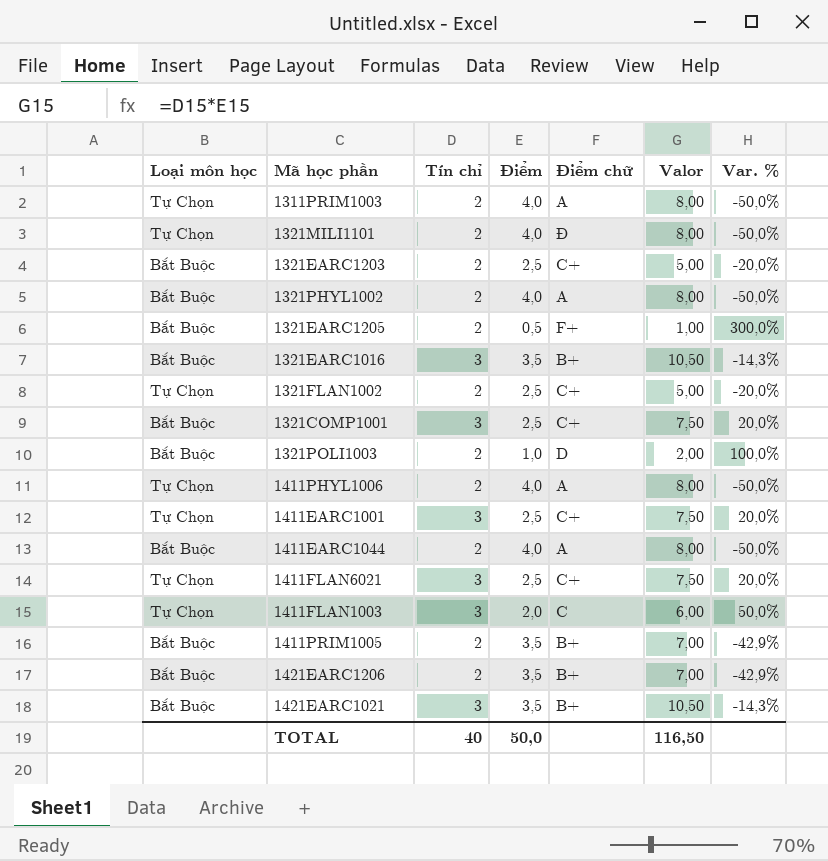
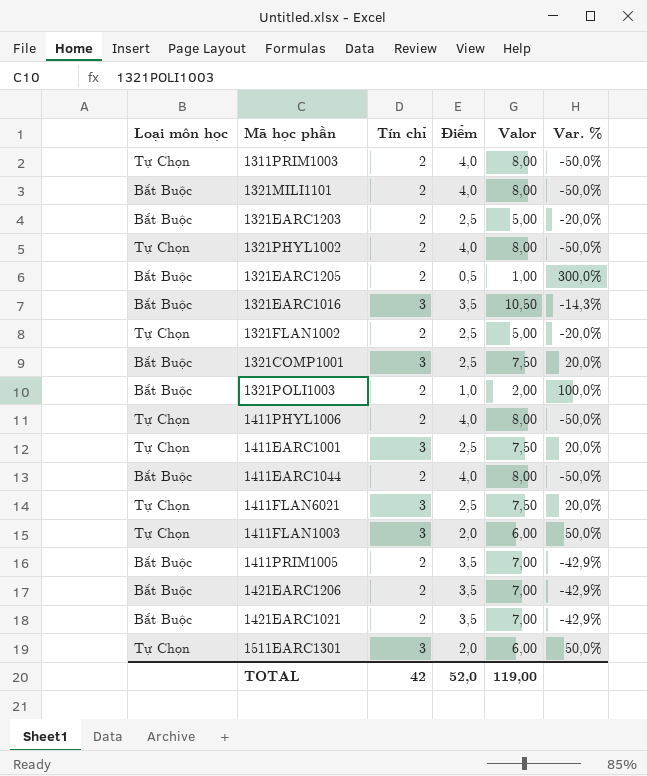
column Điểm chữ | position: 5 -> none
1321MILI1101 | Loại môn học: Tự Chọn -> Bắt Buộc
1321PHYL1002 | Loại môn học: Bắt Buộc -> Tự Chọn
1421EARC1021 | Tín chỉ: 3 -> 2
1421EARC1021 | Valor: 10,50 -> 7,00
1421EARC1021 | Var. %: -14,3% -> -42,9%
row 1511EARC1301: none -> Tự Chọn | 3 | 2,0 | 6,00 | 50,0%
TOTAL | Tín chỉ: 40 -> 42
TOTAL | Điểm: 50,0 -> 52,0
TOTAL | Valor: 116,50 -> 119,00

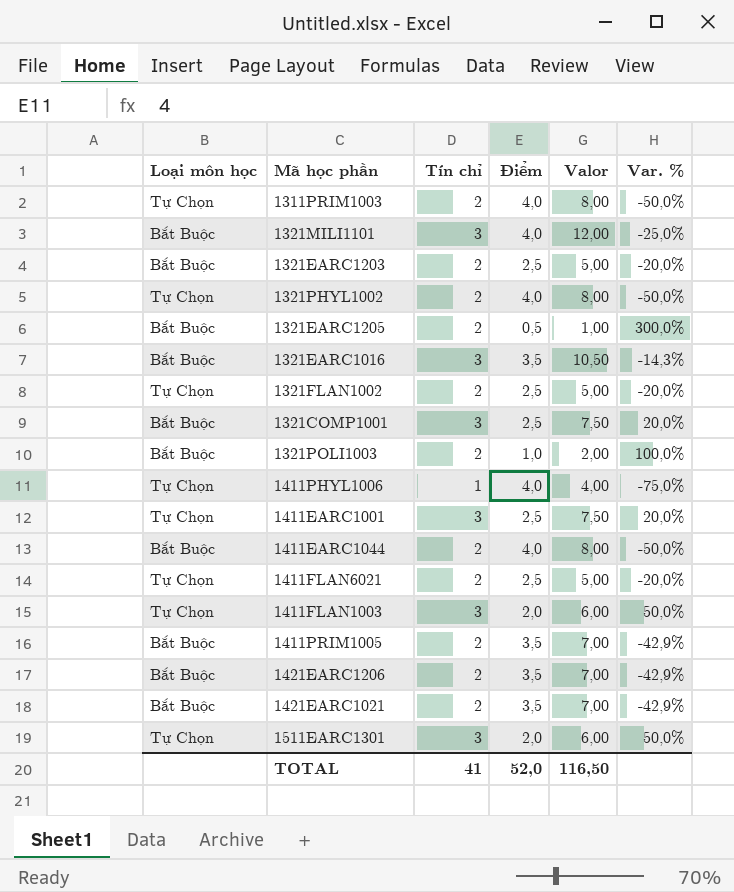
1321MILI1101 | Tín chỉ: 2 -> 3
1321MILI1101 | Valor: 8,00 -> 12,00
1321MILI1101 | Var. %: -50,0% -> -25,0%
1411PHYL1006 | Tín chỉ: 2 -> 1
1411PHYL1006 | Valor: 8,00 -> 4,00
1411PHYL1006 | Var. %: -50,0% -> -75,0%
1411FLAN6021 | Tín chỉ: 3 -> 2
1411FLAN6021 | Valor: 7,50 -> 5,00
1411FLAN6021 | Var. %: 20,0% -> -20,0%
TOTAL | Tín chỉ: 42 -> 41
TOTAL | Valor: 119,00 -> 116,50

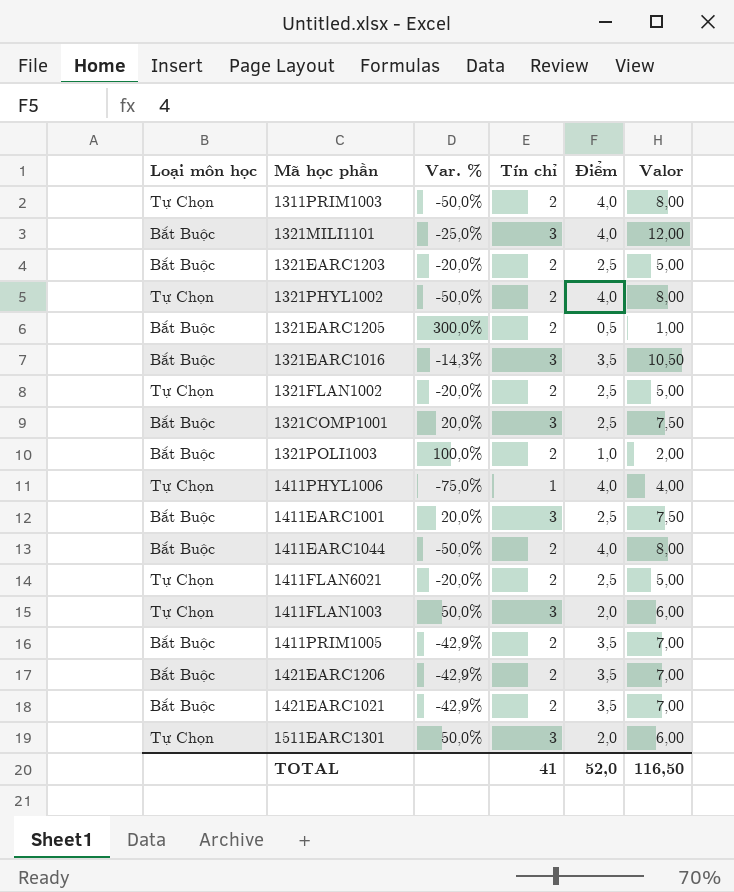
column Var. % | position: 6 -> 3
1411EARC1001 | Loại môn học: Tự Chọn -> Bắt Buộc

